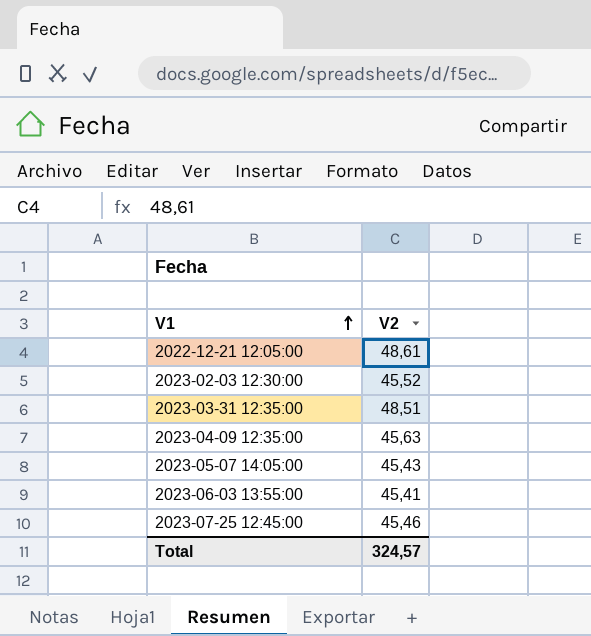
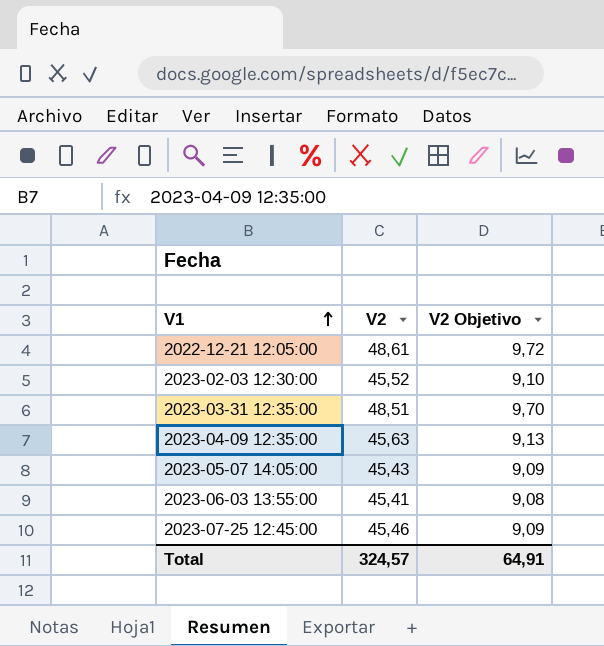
column V2 Objetivo | formula: none -> [V2] * 0,2

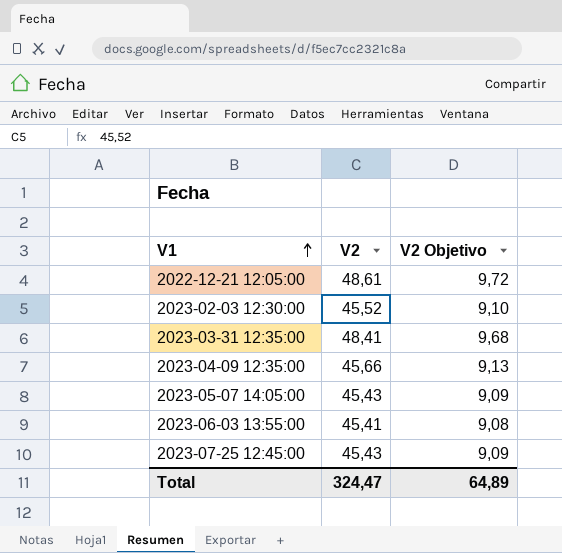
2023-03-31 12:35:00 | V2: 48,51 -> 48,41
2023-03-31 12:35:00 | V2 Objetivo: 9,70 -> 9,68
2023-04-09 12:35:00 | V2: 45,63 -> 45,66
2023-07-25 12:45:00 | V2: 45,46 -> 45,43
Total | V2: 324,57 -> 324,47
Total | V2 Objetivo: 64,91 -> 64,89

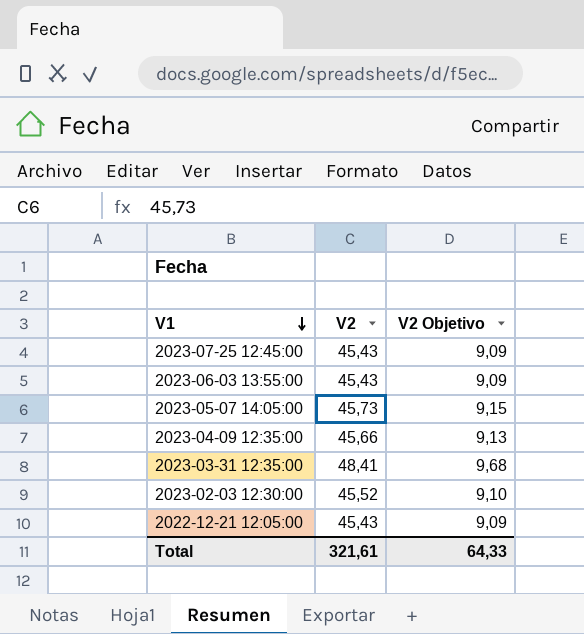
row order: V1 ascending -> V1 descending
2023-06-03 13:55:00 | V2: 45,41 -> 45,43
2023-06-03 13:55:00 | V2 Objetivo: 9,08 -> 9,09
2023-05-07 14:05:00 | V2: 45,43 -> 45,73
2023-05-07 14:05:00 | V2 Objetivo: 9,09 -> 9,15
2022-12-21 12:05:00 | V2: 48,61 -> 45,43
2022-12-21 12:05:00 | V2 Objetivo: 9,72 -> 9,09
Total | V2: 324,47 -> 321,61
Total | V2 Objetivo: 64,89 -> 64,33

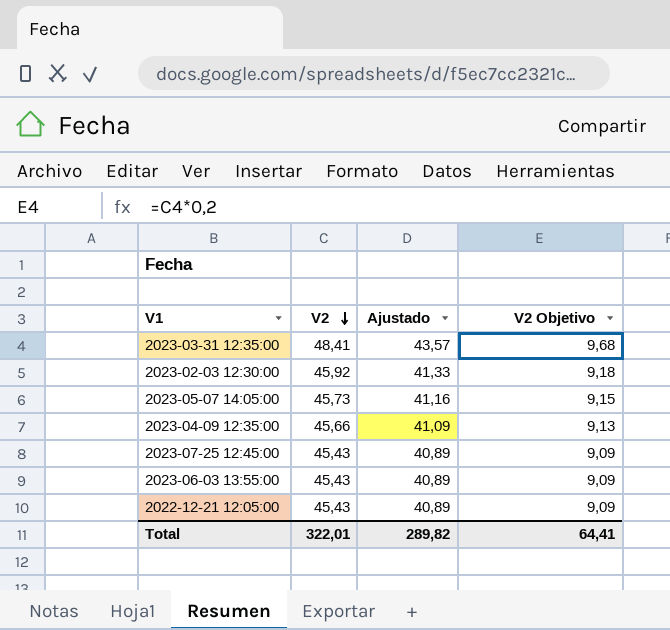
row order: V1 descending -> V2 descending
column Ajustado | formula: none -> [V2] * 0,9
2023-02-03 12:30:00 | V2: 45,52 -> 45,92
2023-02-03 12:30:00 | V2 Objetivo: 9,10 -> 9,18
Total | V2: 321,61 -> 322,01
Total | V2 Objetivo: 64,33 -> 64,41

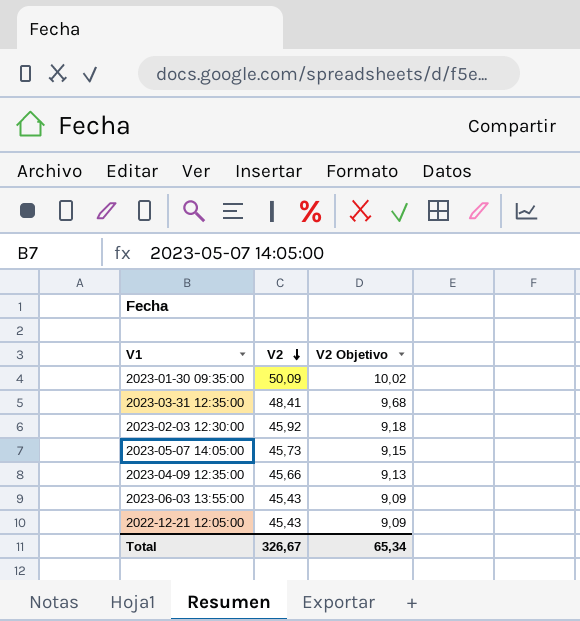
column Ajustado | formula: [V2] * 0,9 -> none
row 2023-07-25 12:45:00: 45,43 | 40,89 | 9,09 -> none
row 2023-01-30 09:35:00: none -> 50,09 | 10,02
Total | V2: 322,01 -> 326,67
Total | V2 Objetivo: 64,41 -> 65,34

